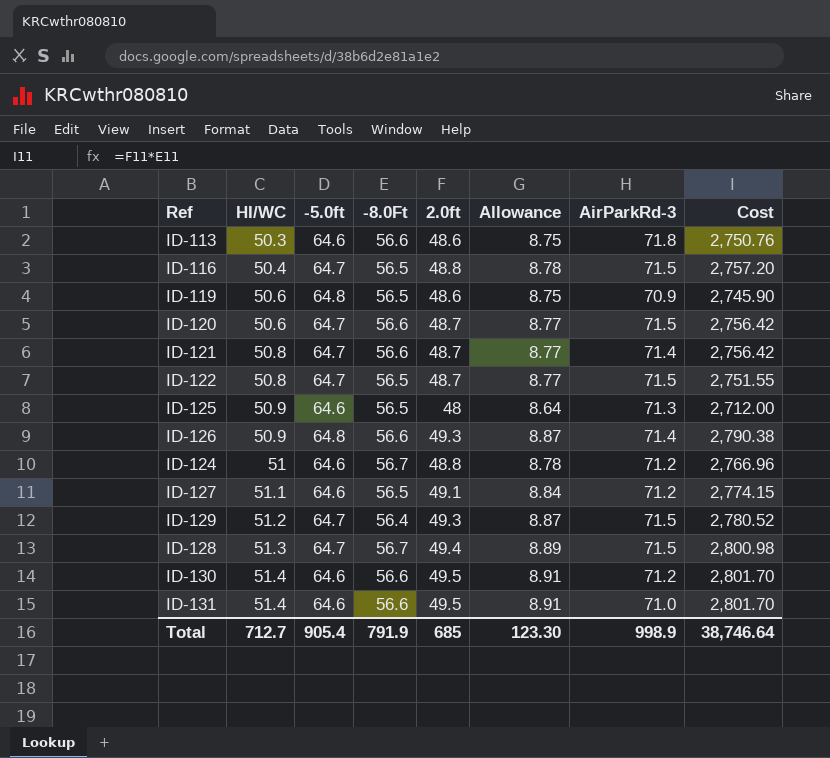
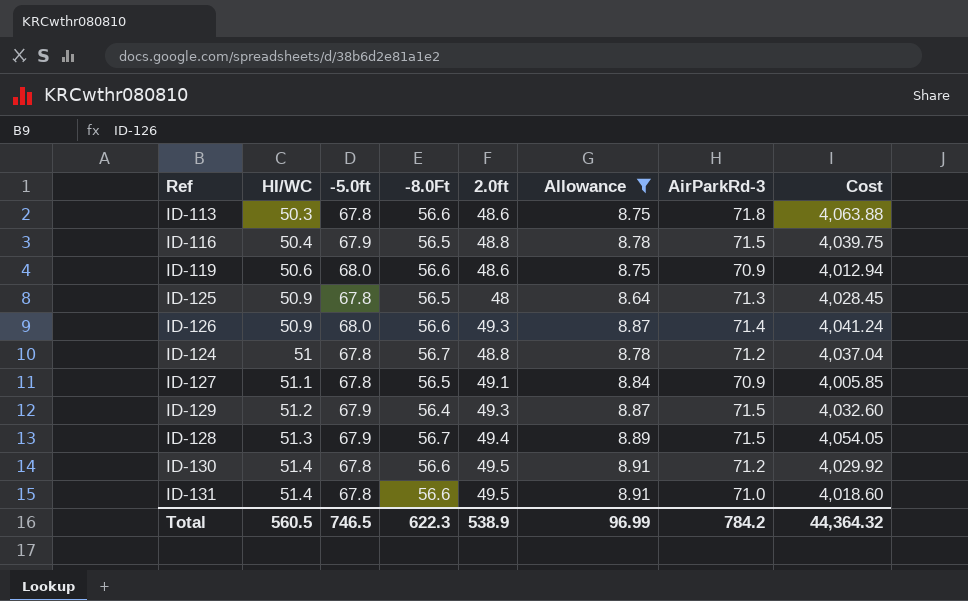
filter: none -> Allowance != 8.77
column Cost | formula: [-8.0Ft] * [2.0ft] -> [-8.0Ft] * [AirParkRd-3]
ID-113 | -5.0ft: 64.6 -> 67.8
ID-116 | -5.0ft: 64.7 -> 67.9
ID-119 | -5.0ft: 64.8 -> 68.0
ID-119 | -8.0Ft: 56.5 -> 56.6
ID-125 | -5.0ft: 64.6 -> 67.8
ID-126 | -5.0ft: 64.8 -> 68.0
ID-124 | -5.0ft: 64.6 -> 67.8
ID-127 | -5.0ft: 64.6 -> 67.8
ID-127 | AirParkRd-3: 71.2 -> 70.9
ID-129 | -5.0ft: 64.7 -> 67.9
ID-128 | -5.0ft: 64.7 -> 67.9
ID-130 | -5.0ft: 64.6 -> 67.8
ID-131 | -5.0ft: 64.6 -> 67.8
Total | HI/WC: 712.7 -> 560.5
Total | -5.0ft: 905.4 -> 746.5
Total | -8.0Ft: 791.9 -> 622.3
Total | 2.0ft: 685 -> 538.9
Total | Allowance: 123.30 -> 96.99
Total | AirParkRd-3: 998.9 -> 784.2
Total | Cost: 38,746.64 -> 44,364.32

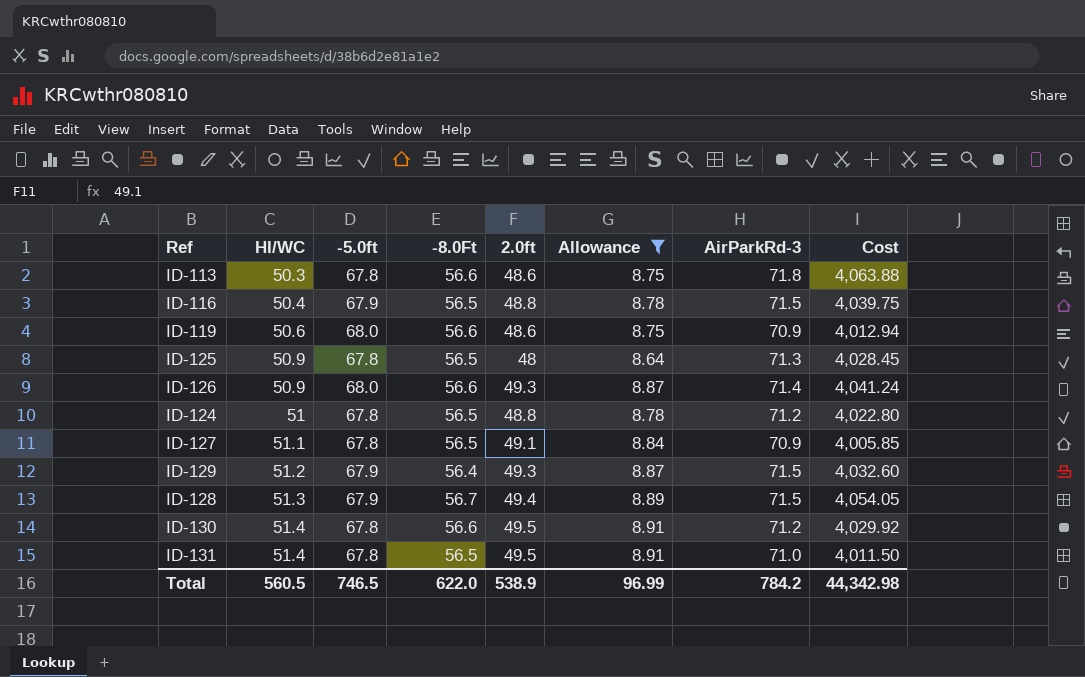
ID-124 | -8.0Ft: 56.7 -> 56.5
ID-124 | Cost: 4,037.04 -> 4,022.80
ID-131 | -8.0Ft: 56.6 -> 56.5
ID-131 | Cost: 4,018.60 -> 4,011.50
Total | -8.0Ft: 622.3 -> 622.0
Total | Cost: 44,364.32 -> 44,342.98

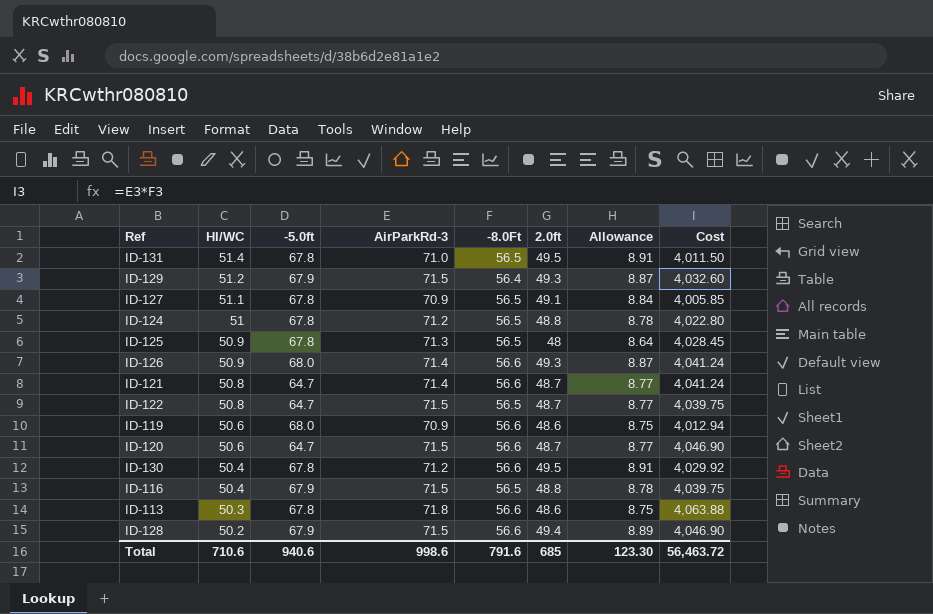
filter: Allowance != 8.77 -> none
row order: HI/WC ascending -> HI/WC descending
column AirParkRd-3 | position: 7 -> 4
ID-130 | HI/WC: 51.4 -> 50.4
ID-128 | HI/WC: 51.3 -> 50.2
ID-128 | -8.0Ft: 56.7 -> 56.6
ID-128 | Cost: 4,054.05 -> 4,046.90
Total | HI/WC: 560.5 -> 710.6
Total | -5.0ft: 746.5 -> 940.6
Total | AirParkRd-3: 784.2 -> 998.6
Total | -8.0Ft: 622.0 -> 791.6
Total | 2.0ft: 538.9 -> 685
Total | Allowance: 96.99 -> 123.30
Total | Cost: 44,342.98 -> 56,463.72

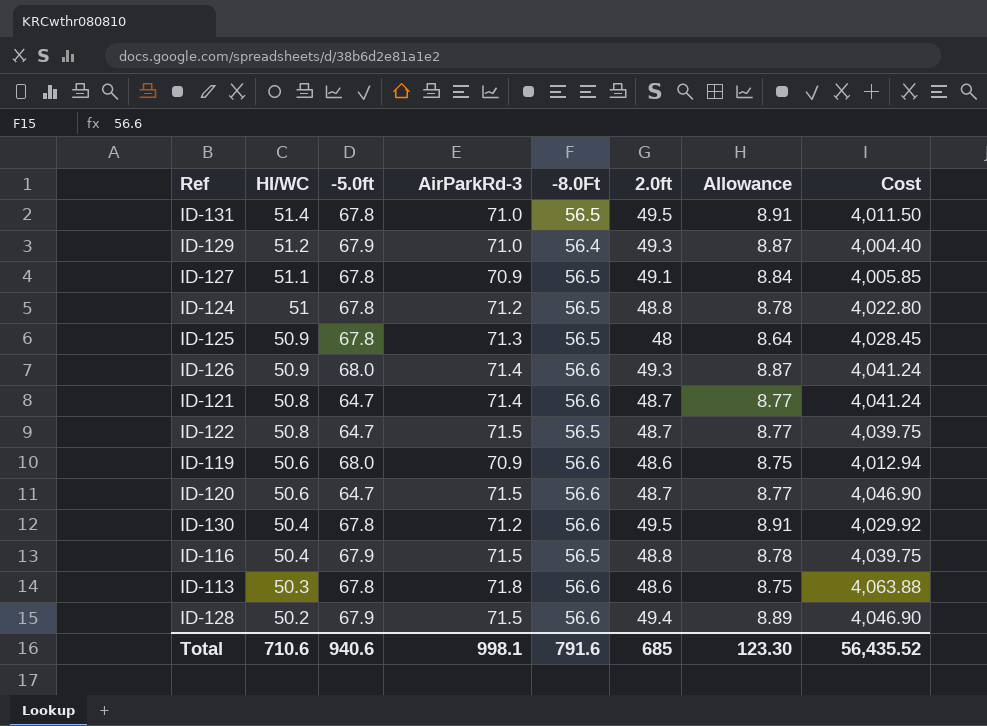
ID-129 | AirParkRd-3: 71.5 -> 71.0
ID-129 | Cost: 4,032.60 -> 4,004.40
Total | AirParkRd-3: 998.6 -> 998.1
Total | Cost: 56,463.72 -> 56,435.52

